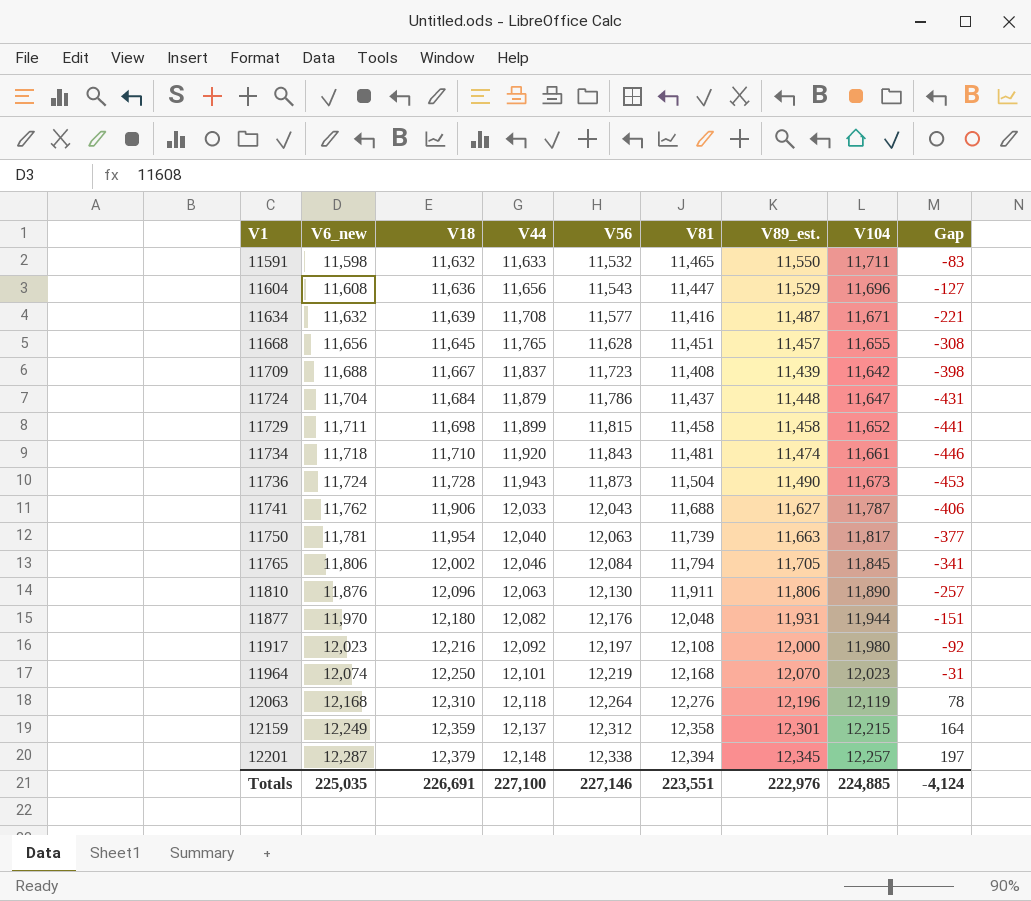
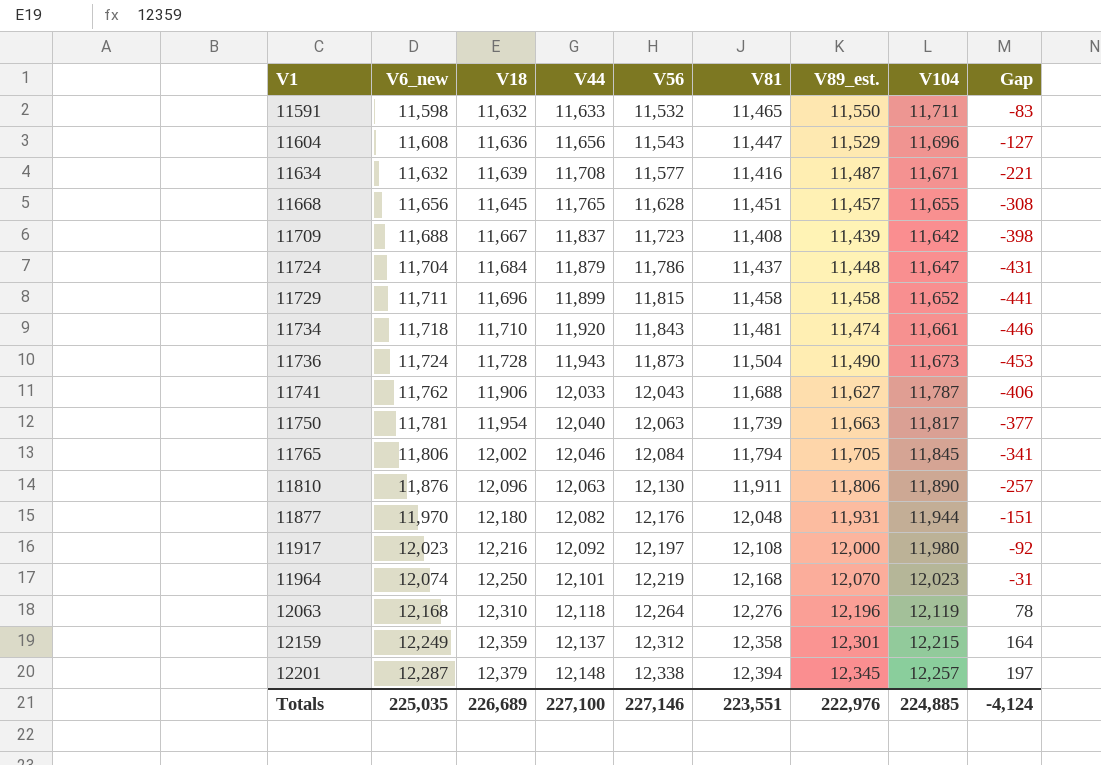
11729 | V18: 11,698 -> 11,696
Totals | V18: 226,691 -> 226,689

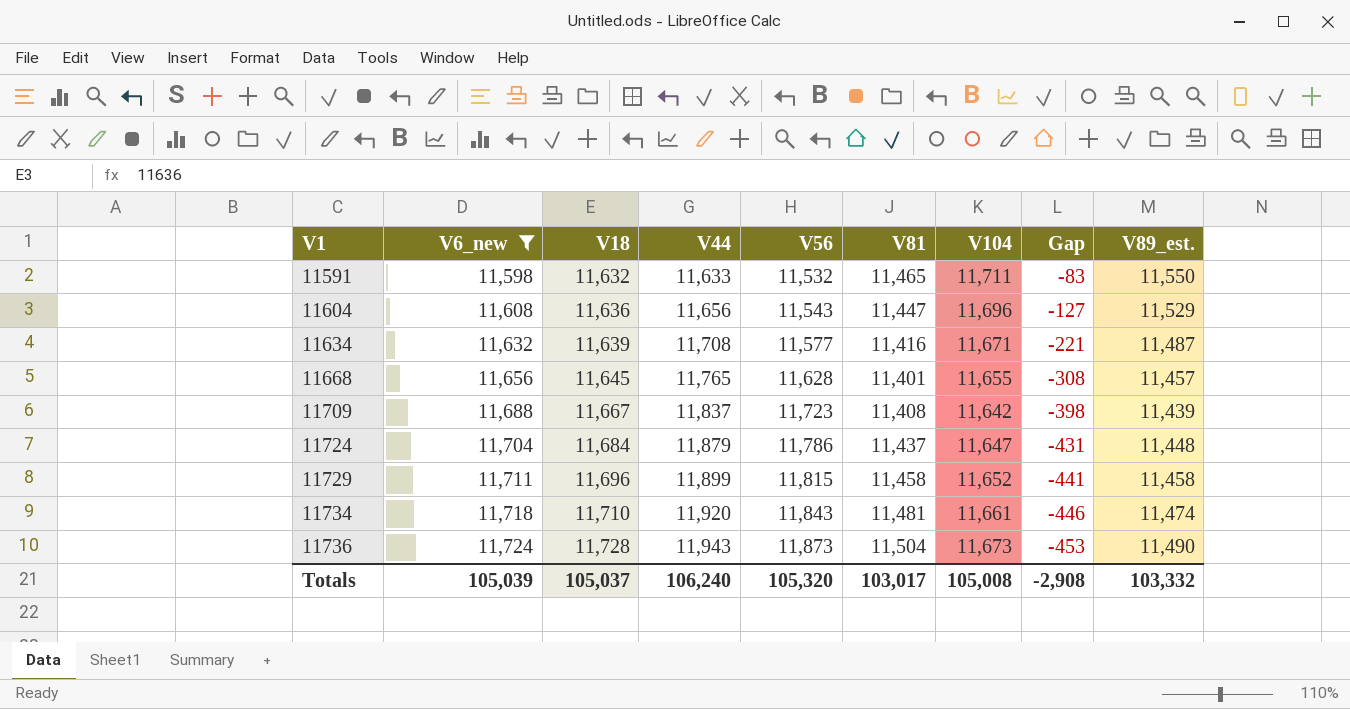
filter: none -> V6_new <= 11,724
column V89_est. | position: 7 -> 9
11668 | V81: 11,451 -> 11,401
Totals | V6_new: 225,035 -> 105,039
Totals | V18: 226,689 -> 105,037
Totals | V44: 227,100 -> 106,240
Totals | V56: 227,146 -> 105,320
Totals | V81: 223,551 -> 103,017
Totals | V104: 224,885 -> 105,008
Totals | Gap: -4,124 -> -2,908
Totals | V89_est.: 222,976 -> 103,332

